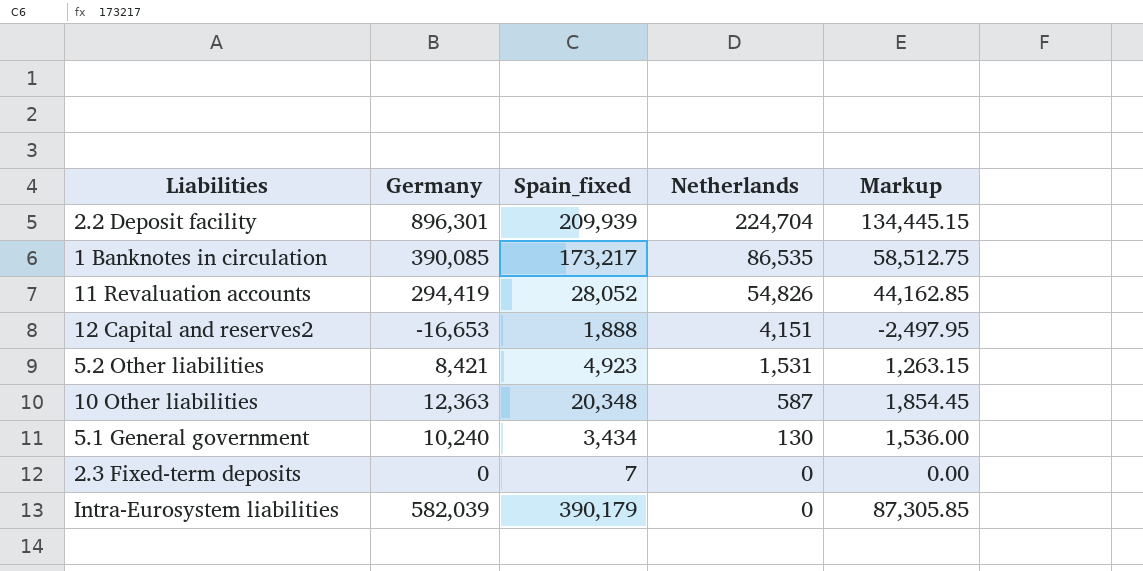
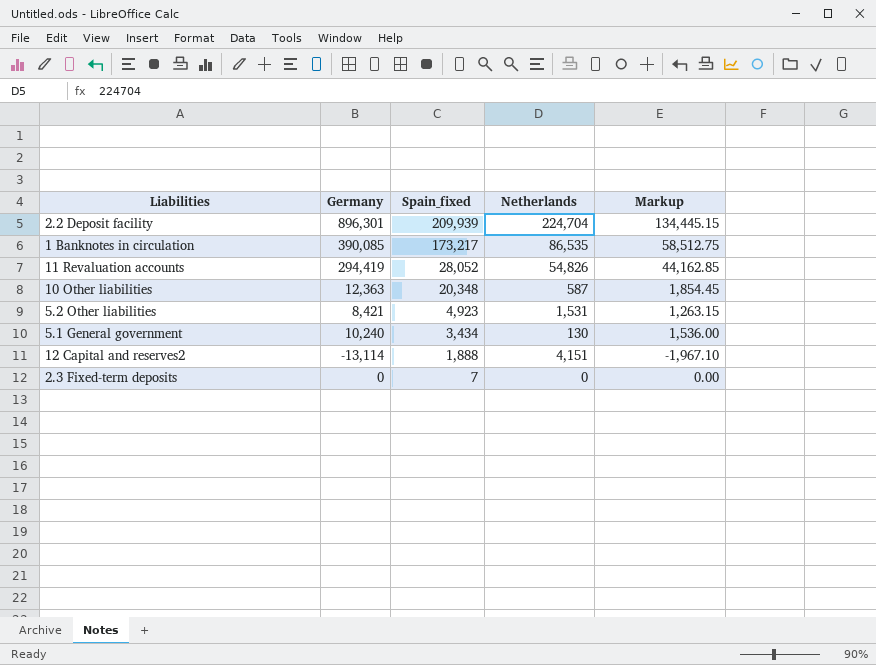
row order: Netherlands descending -> Spain_fixed descending
row Intra-Eurosystem liabilities: 582,039 | 390,179 | 0 | 87,305.85 -> none
12 Capital and reserves2 | Germany: -16,653 -> -13,114
12 Capital and reserves2 | Markup: -2,497.95 -> -1,967.10

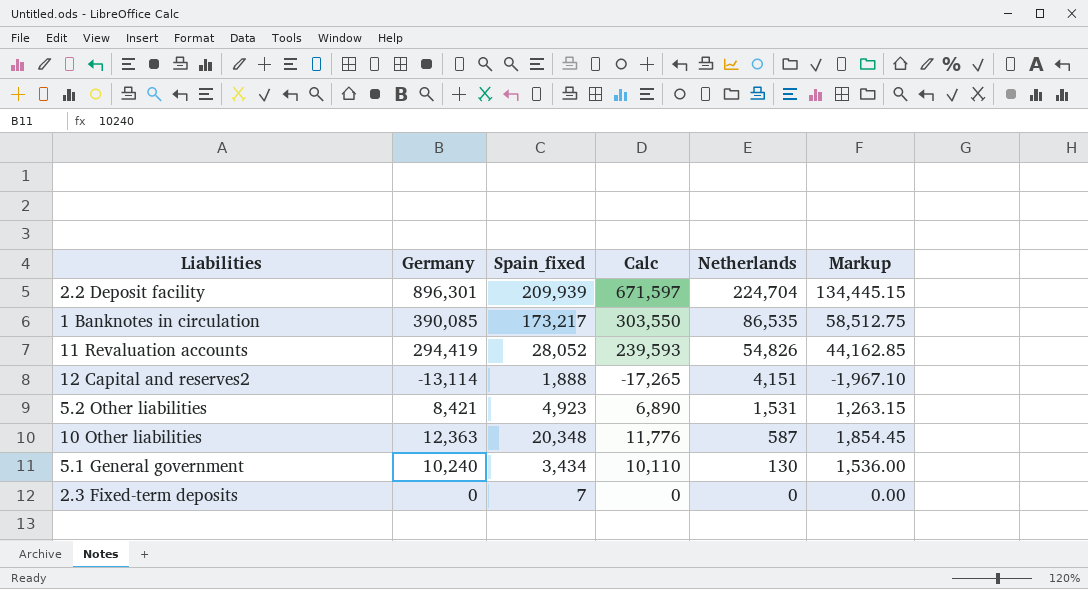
row order: Spain_fixed descending -> Netherlands descending
column Calc | formula: none -> [Germany] - [Netherlands]

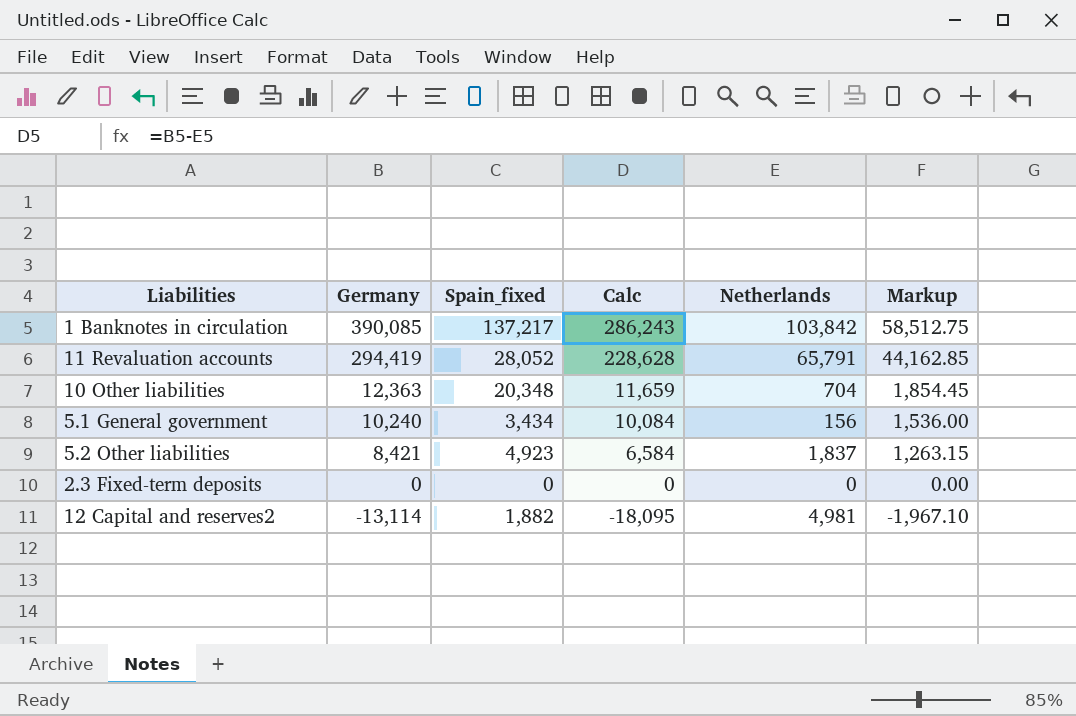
row order: Netherlands descending -> Germany descending
row 2.2 Deposit facility: 896,301 | 209,939 | 671,597 | 224,704 | 134,445.15 -> none
1 Banknotes in circulation | Spain_fixed: 173,217 -> 137,217
1 Banknotes in circulation | Calc: 303,550 -> 286,243
1 Banknotes in circulation | Netherlands: 86,535 -> 103,842
11 Revaluation accounts | Calc: 239,593 -> 228,628
11 Revaluation accounts | Netherlands: 54,826 -> 65,791
10 Other liabilities | Calc: 11,776 -> 11,659
10 Other liabilities | Netherlands: 587 -> 704
5.1 General government | Calc: 10,110 -> 10,084
5.1 General government | Netherlands: 130 -> 156
5.2 Other liabilities | Calc: 6,890 -> 6,584
5.2 Other liabilities | Netherlands: 1,531 -> 1,837
2.3 Fixed-term deposits | Spain_fixed: 7 -> 0
12 Capital and reserves2 | Spain_fixed: 1,888 -> 1,882
12 Capital and reserves2 | Calc: -17,265 -> -18,095
12 Capital and reserves2 | Netherlands: 4,151 -> 4,981

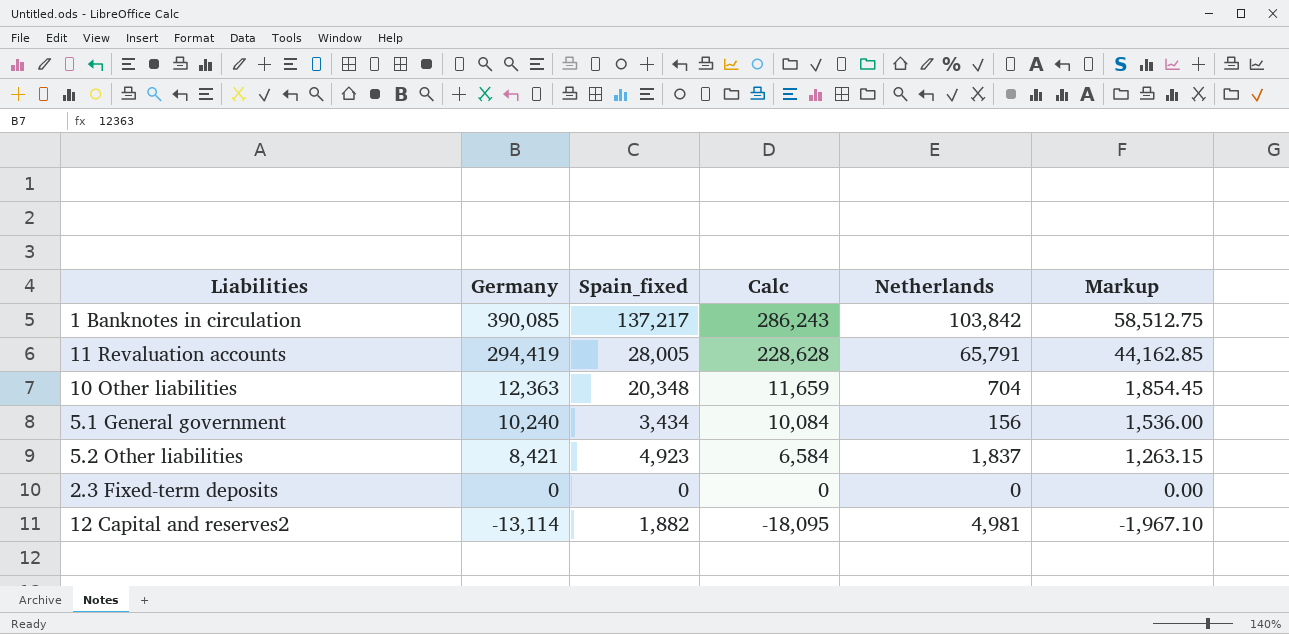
11 Revaluation accounts | Spain_fixed: 28,052 -> 28,005

